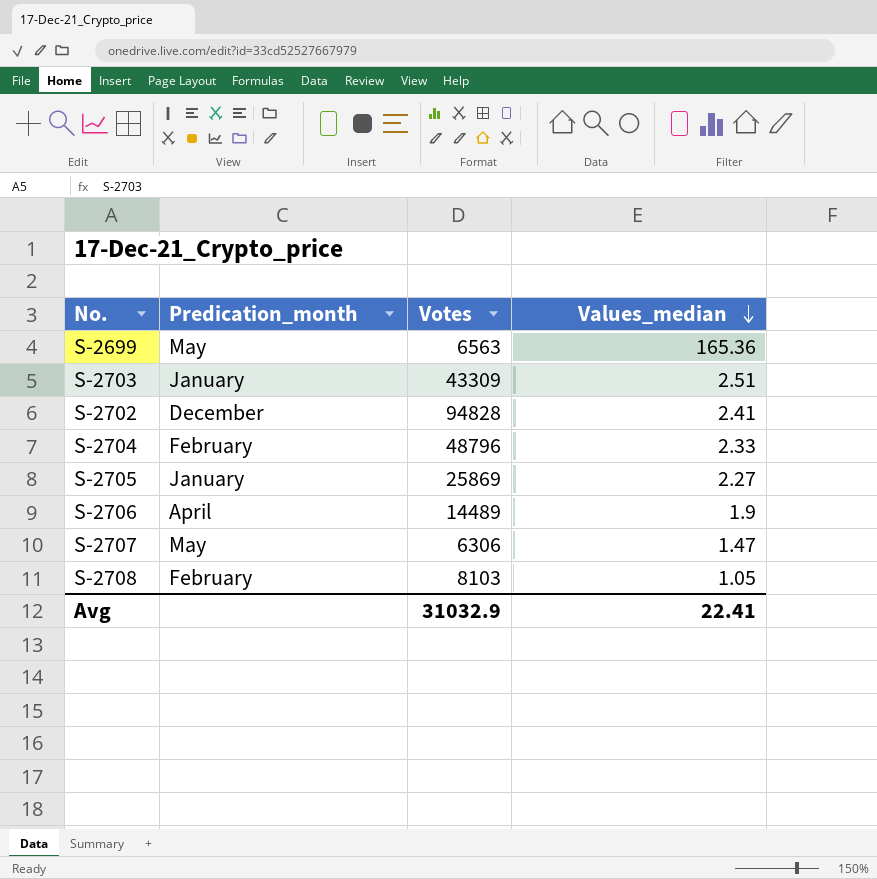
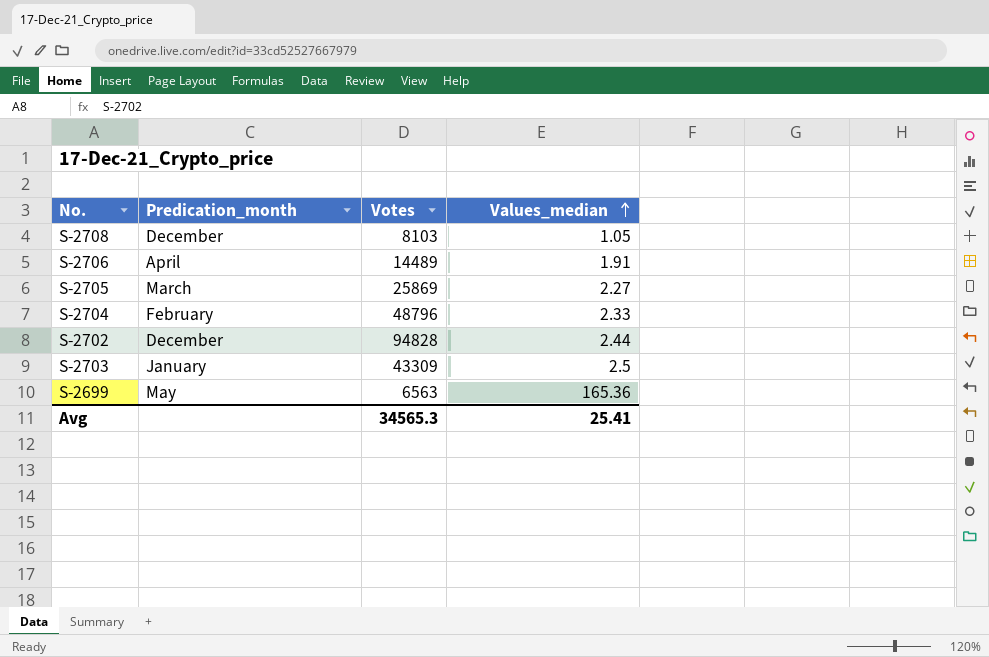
row order: Values_median descending -> Values_median ascending
row S-2707: May | 6306 | 1.47 -> none
S-2708 | Predication_month: February -> December
S-2706 | Values_median: 1.9 -> 1.91
S-2705 | Predication_month: January -> March
S-2702 | Values_median: 2.41 -> 2.44
S-2703 | Values_median: 2.51 -> 2.5
Avg | Votes: 31032.9 -> 34565.3
Avg | Values_median: 22.41 -> 25.41

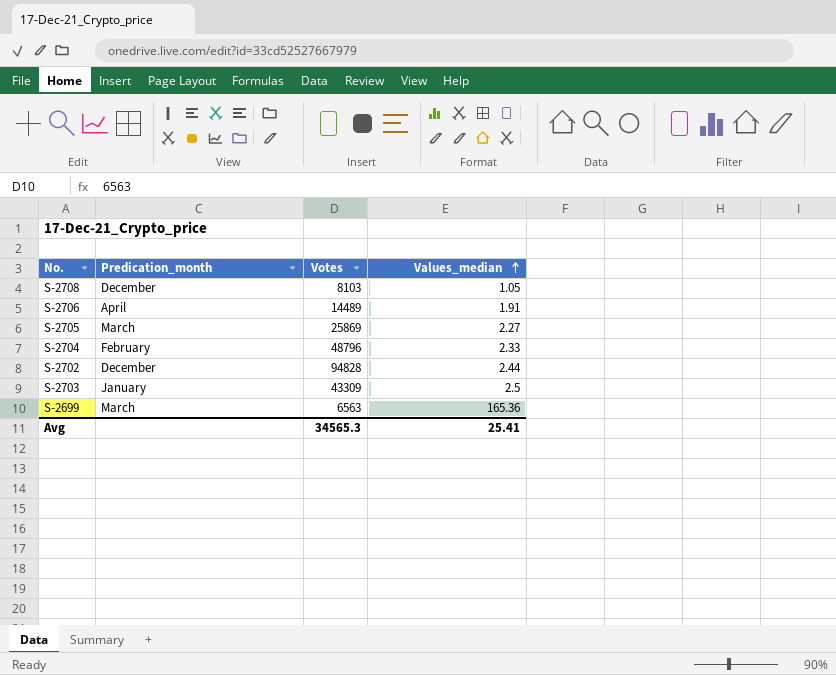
S-2699 | Predication_month: May -> March

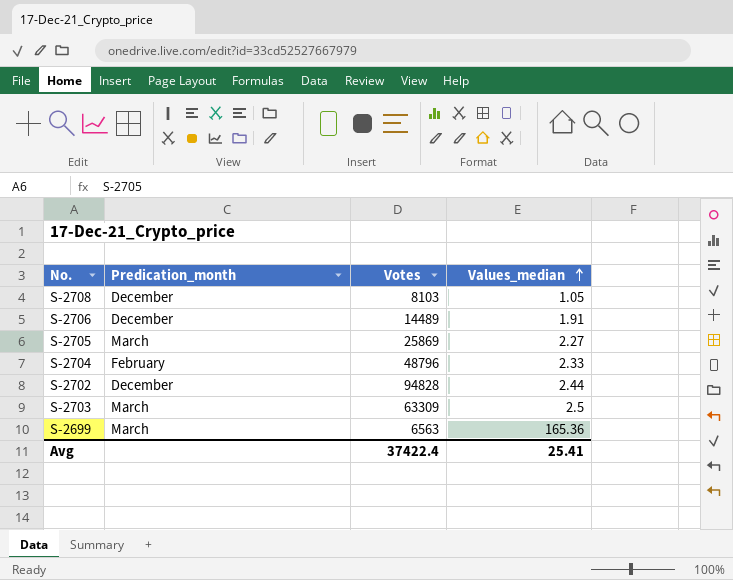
S-2706 | Predication_month: April -> December
S-2703 | Predication_month: January -> March
S-2703 | Votes: 43309 -> 63309
Avg | Votes: 34565.3 -> 37422.4

